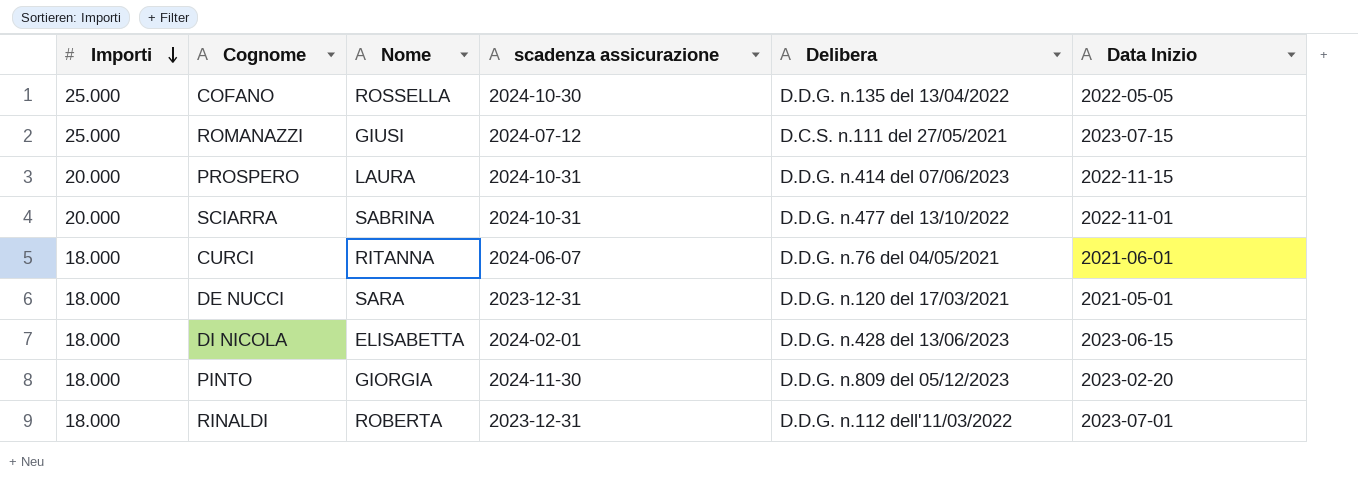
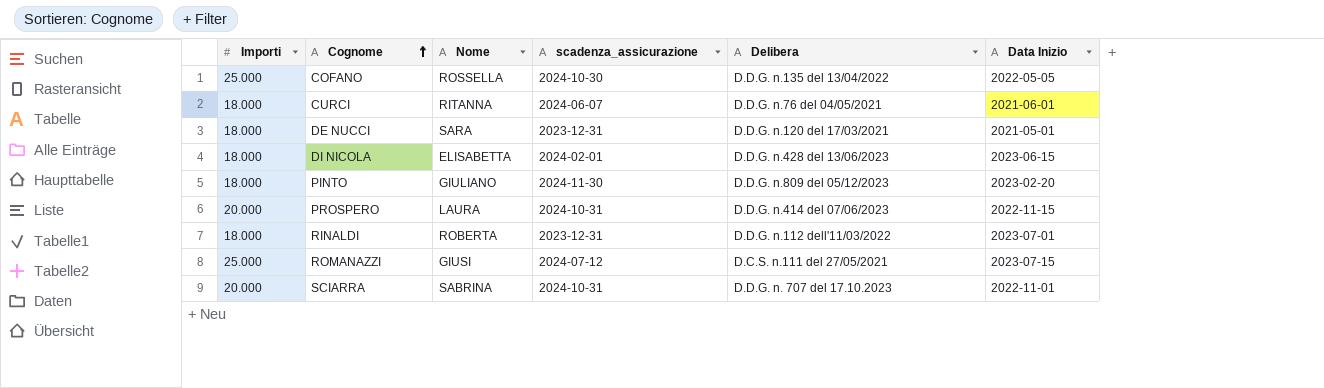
row order: Importi descending -> Cognome ascending
column name: scadenza assicurazione -> scadenza_assicurazione
PINTO | Nome: GIORGIA -> GIULIANO
SCIARRA | Delibera: D.D.G. n.477 del 13/10/2022 -> D.D.G. n. 707 del 17.10.2023

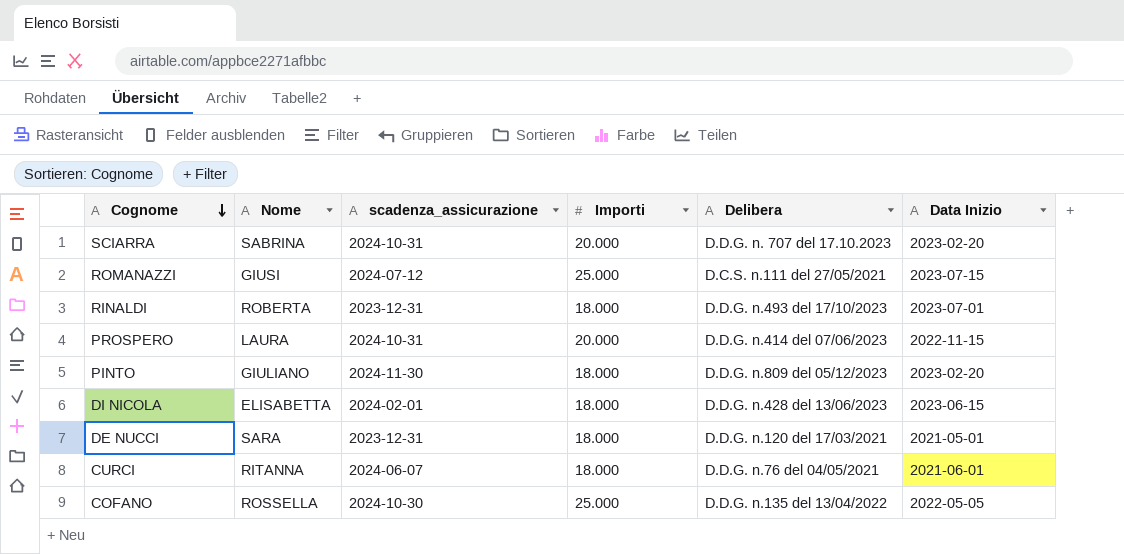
row order: Cognome ascending -> Cognome descending
column Importi | position: 1 -> 4
SCIARRA | Data Inizio: 2022-11-01 -> 2023-02-20
RINALDI | Delibera: D.D.G. n.112 dell'11/03/2022 -> D.D.G. n.493 del 17/10/2023

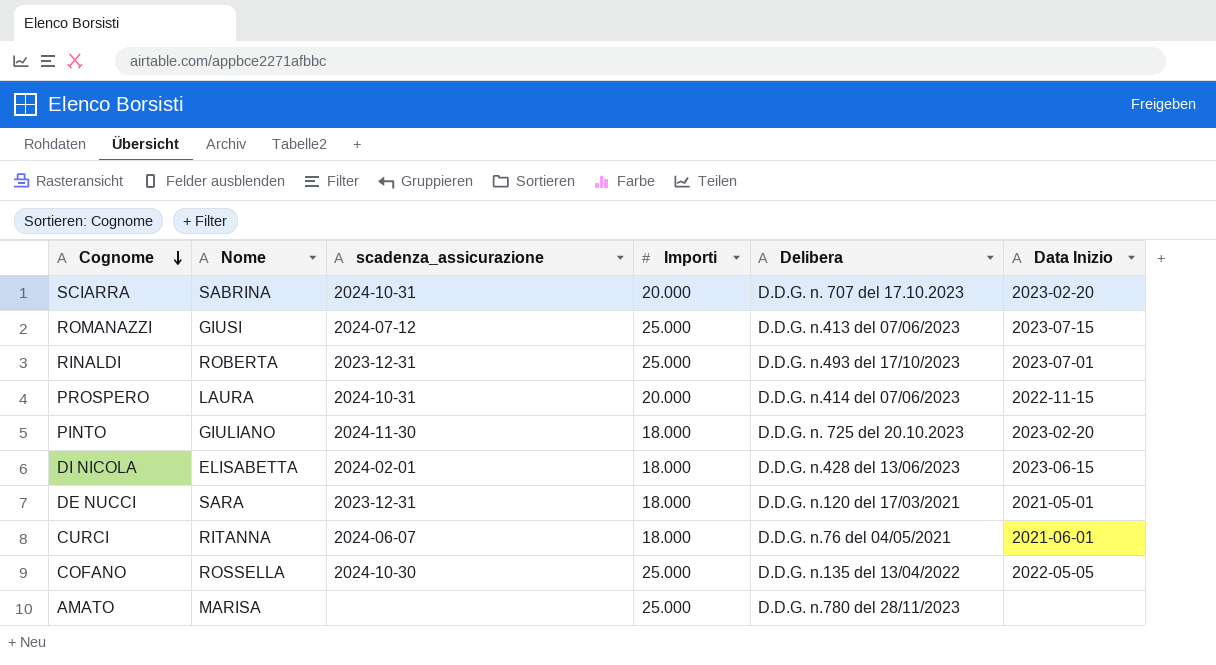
ROMANAZZI | Delibera: D.C.S. n.111 del 27/05/2021 -> D.D.G. n.413 del 07/06/2023
RINALDI | Importi: 18.000 -> 25.000
PINTO | Delibera: D.D.G. n.809 del 05/12/2023 -> D.D.G. n. 725 del 20.10.2023
row AMATO: none -> MARISA | none | 25.000 | D.D.G. n.780 del 28/11/2023 | none

